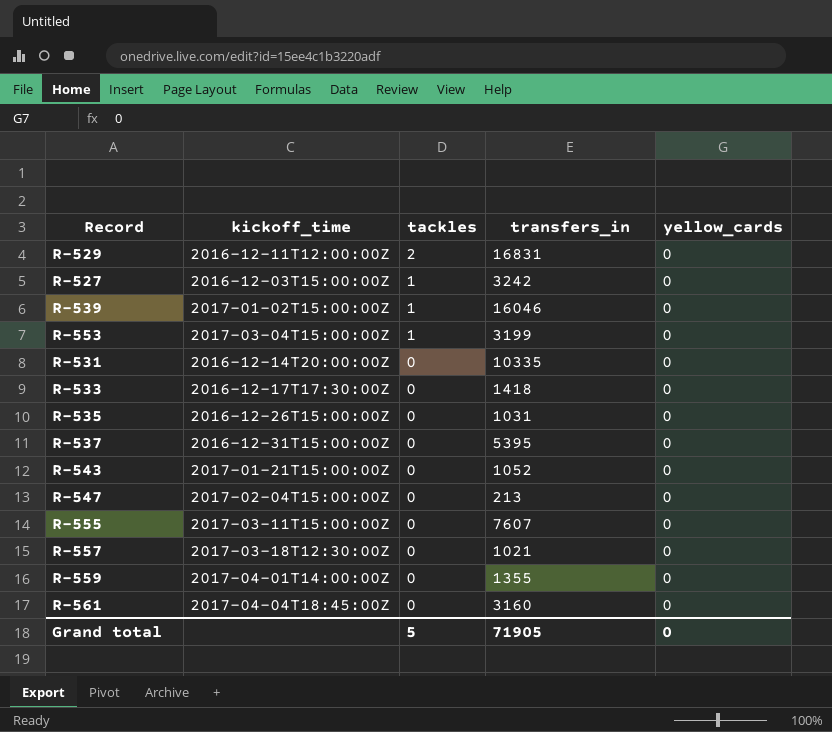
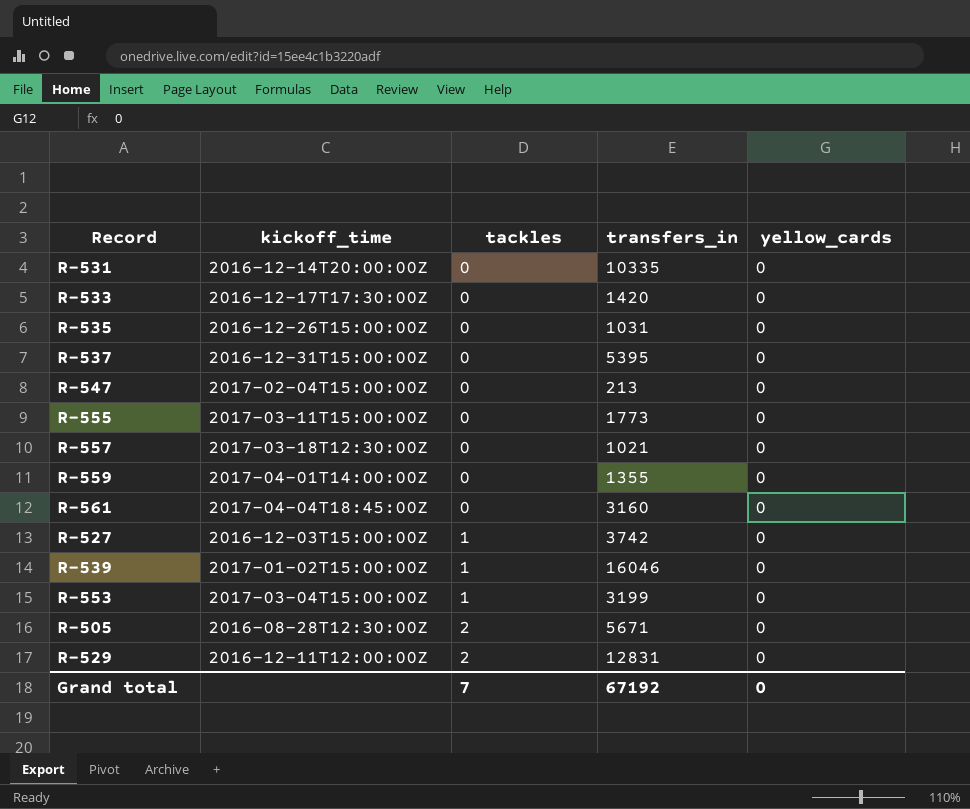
row order: tackles descending -> tackles ascending
row R-543: 2017-01-21T15:00:00Z | 0 | 1052 | 0 -> none
R-533 | transfers_in: 1418 -> 1420
R-555 | transfers_in: 7607 -> 1773
R-527 | transfers_in: 3242 -> 3742
row R-505: none -> 2016-08-28T12:30:00Z | 2 | 5671 | 0
R-529 | transfers_in: 16831 -> 12831
Grand total | tackles: 5 -> 7
Grand total | transfers_in: 71905 -> 67192

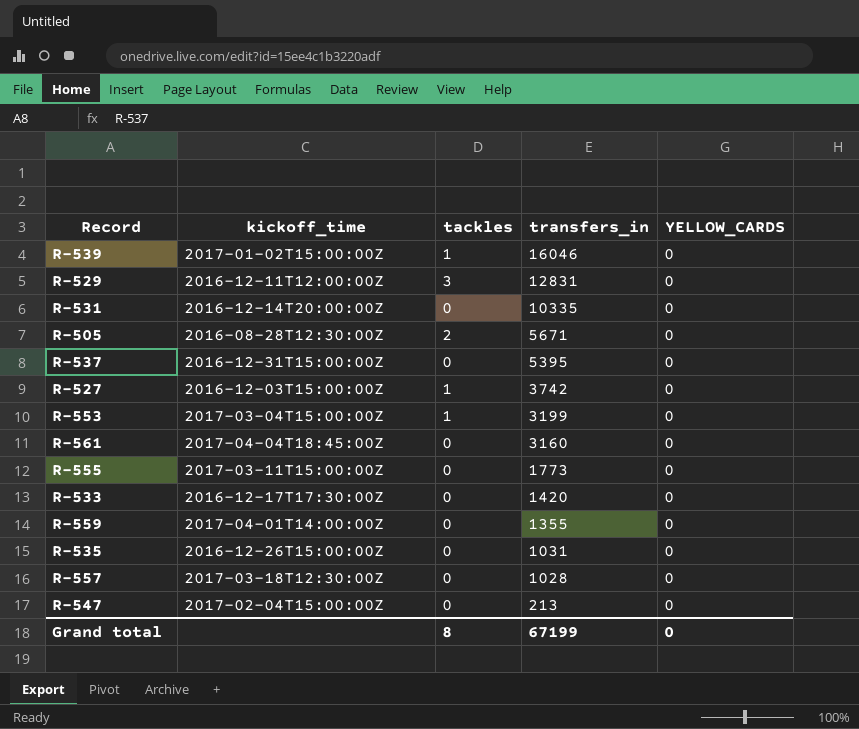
row order: tackles ascending -> transfers_in descending
column name: yellow_cards -> YELLOW_CARDS
R-529 | tackles: 2 -> 3
R-557 | transfers_in: 1021 -> 1028
Grand total | tackles: 7 -> 8
Grand total | transfers_in: 67192 -> 67199

